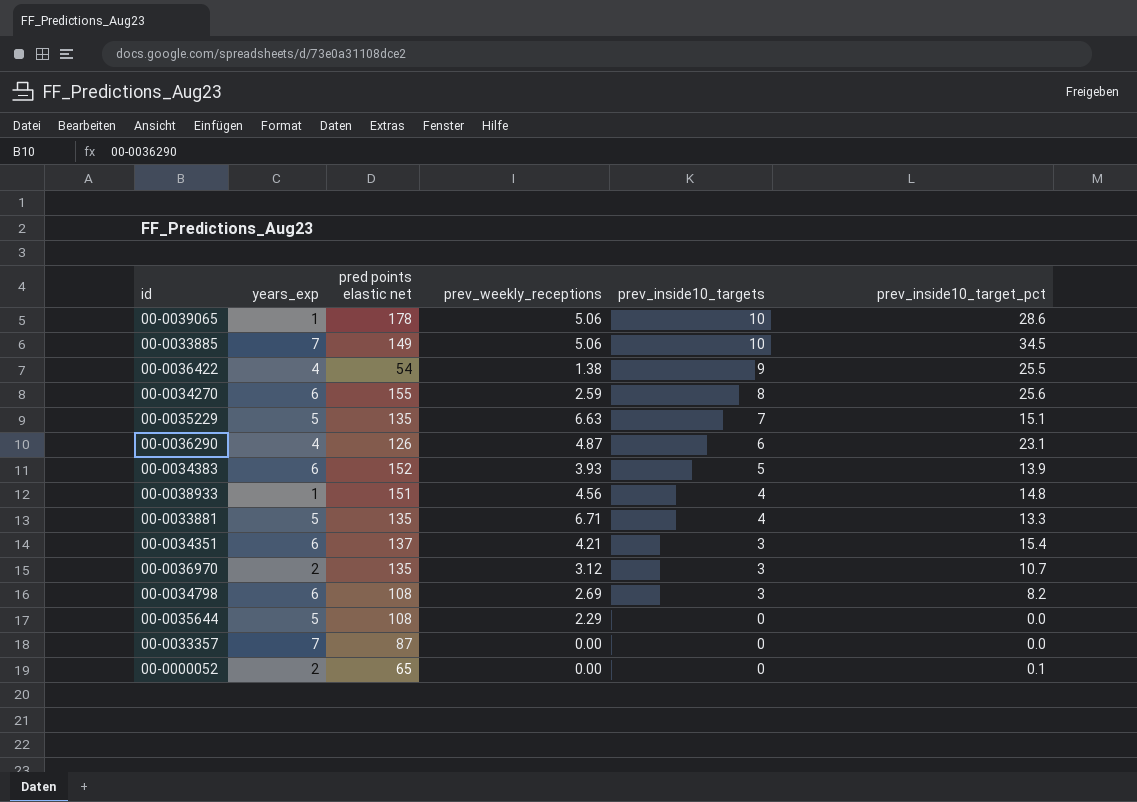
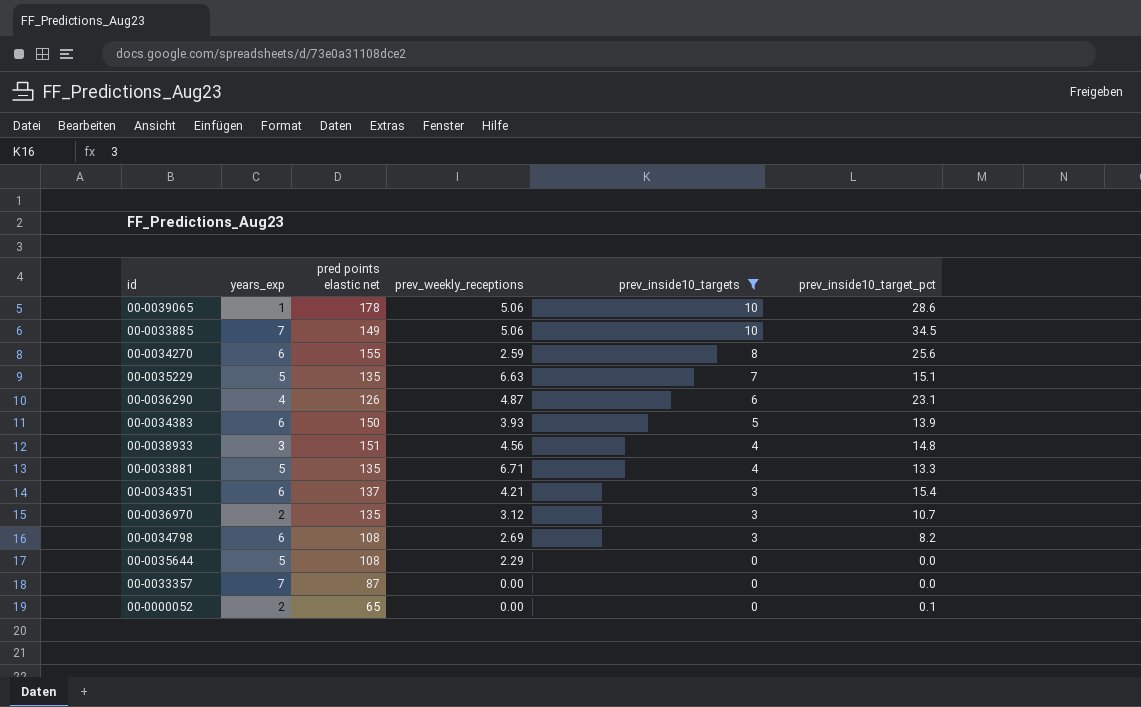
filter: none -> prev_inside10_targets != 9
00-0034383 | pred points elastic net: 152 -> 150
00-0038933 | years_exp: 1 -> 3

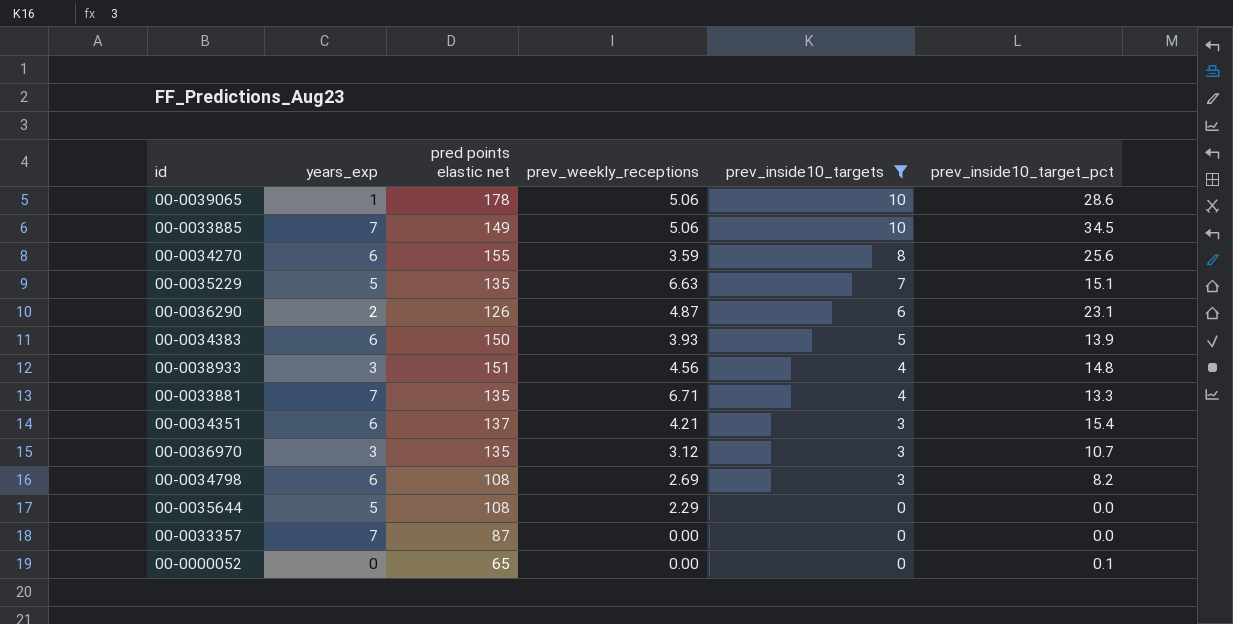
00-0034270 | prev_weekly_receptions: 2.59 -> 3.59
00-0036290 | years_exp: 4 -> 2
00-0033881 | years_exp: 5 -> 7
00-0036970 | years_exp: 2 -> 3
00-0000052 | years_exp: 2 -> 0

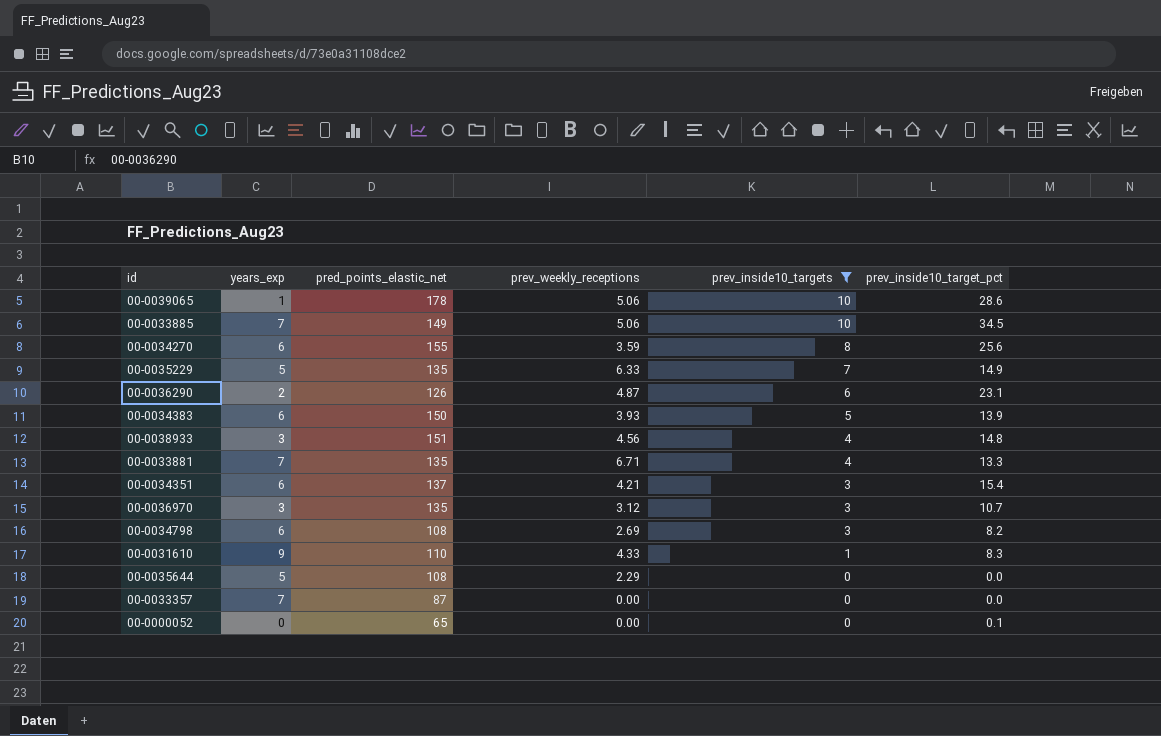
column name: pred points elastic net -> pred_points_elastic_net
00-0035229 | prev_weekly_receptions: 6.63 -> 6.33
00-0035229 | prev_inside10_target_pct: 15.1 -> 14.9
row 00-0031610: none -> 9 | 110 | 4.33 | 1 | 8.3

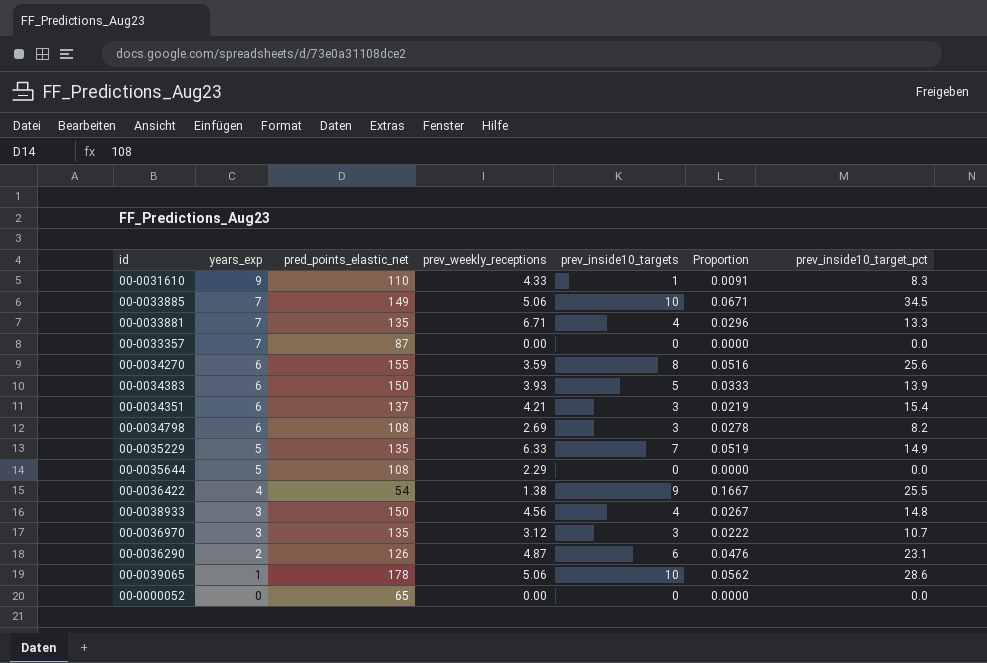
filter: prev_inside10_targets != 9 -> none
row order: prev_inside10_targets descending -> years_exp descending
column Proportion | formula: none -> [prev_inside10_targets] / [pred_points_elastic_net]
00-0038933 | pred_points_elastic_net: 151 -> 150
00-0000052 | prev_inside10_target_pct: 0.1 -> 0.0

